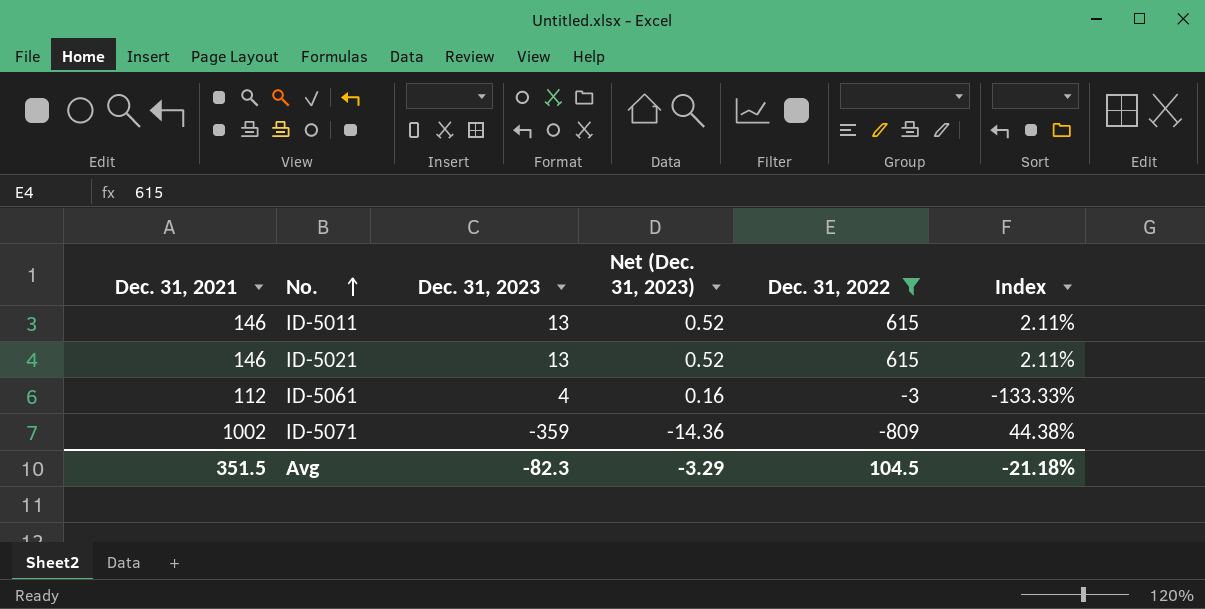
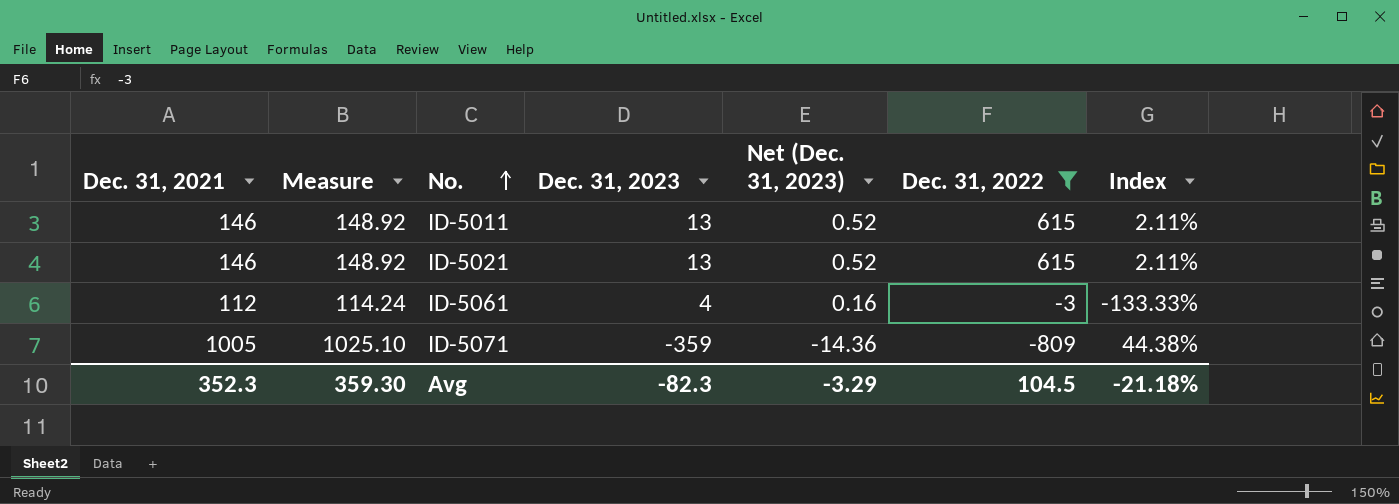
column Measure | formula: none -> [Dec. 31, 2021] * 1.02
ID-5071 | Dec. 31, 2021: 1002 -> 1005
Avg | Dec. 31, 2021: 351.5 -> 352.3

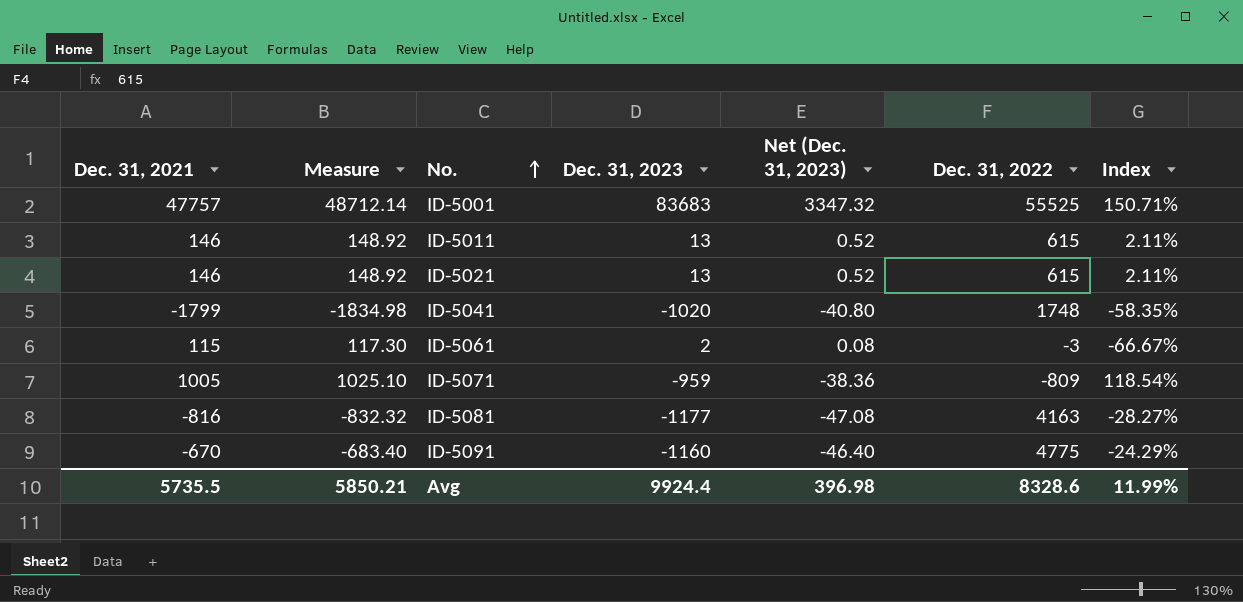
filter: Dec. 31, 2022 <= 615 -> none
ID-5061 | Dec. 31, 2021: 112 -> 115
ID-5061 | Measure: 114.24 -> 117.30
ID-5061 | Dec. 31, 2023: 4 -> 2
ID-5061 | Net (Dec. 31, 2023): 0.16 -> 0.08
ID-5061 | Index: -133.33% -> -66.67%
ID-5071 | Dec. 31, 2023: -359 -> -959
ID-5071 | Net (Dec. 31, 2023): -14.36 -> -38.36
ID-5071 | Index: 44.38% -> 118.54%
Avg | Dec. 31, 2021: 352.3 -> 5735.5
Avg | Measure: 359.30 -> 5850.21
Avg | Dec. 31, 2023: -82.3 -> 9924.4
Avg | Net (Dec. 31, 2023): -3.29 -> 396.98
Avg | Dec. 31, 2022: 104.5 -> 8328.6
Avg | Index: -21.18% -> 11.99%

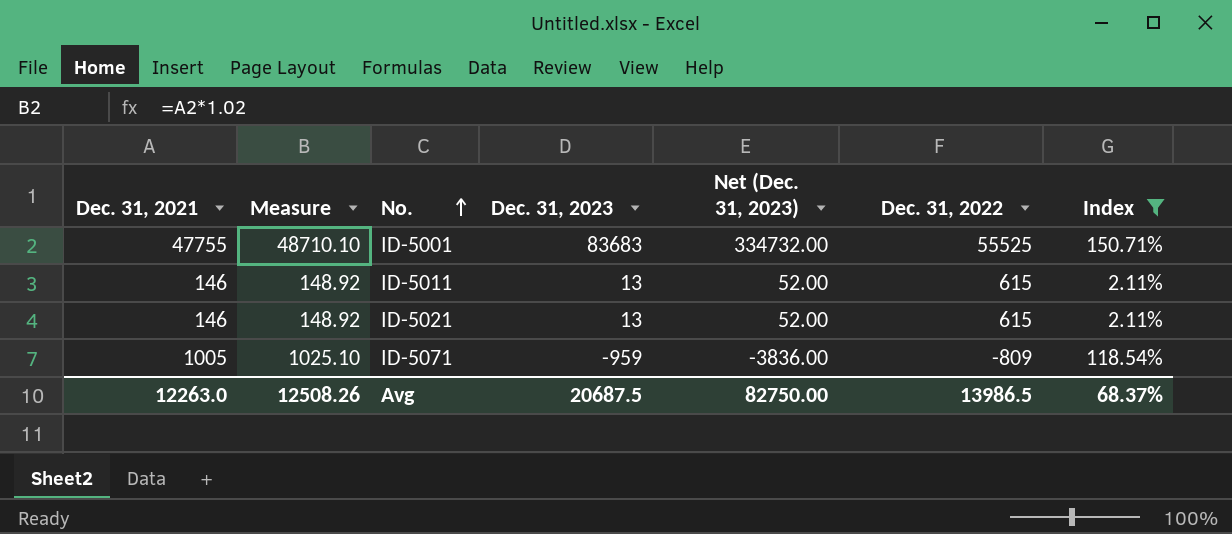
filter: none -> Index >= 2.11%
column Net (Dec. 31, 2023) | formula: [Dec. 31, 2023] * 0.04 -> [Dec. 31, 2023] * 4
ID-5001 | Dec. 31, 2021: 47757 -> 47755
ID-5001 | Measure: 48712.14 -> 48710.10
Avg | Dec. 31, 2021: 5735.5 -> 12263.0
Avg | Measure: 5850.21 -> 12508.26
Avg | Dec. 31, 2023: 9924.4 -> 20687.5
Avg | Net (Dec. 31, 2023): 396.98 -> 82750.00
Avg | Dec. 31, 2022: 8328.6 -> 13986.5
Avg | Index: 11.99% -> 68.37%

